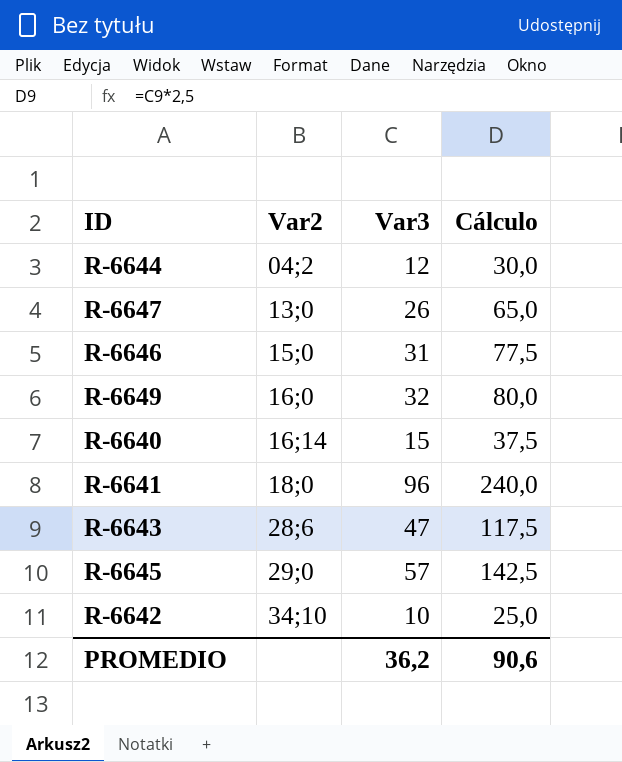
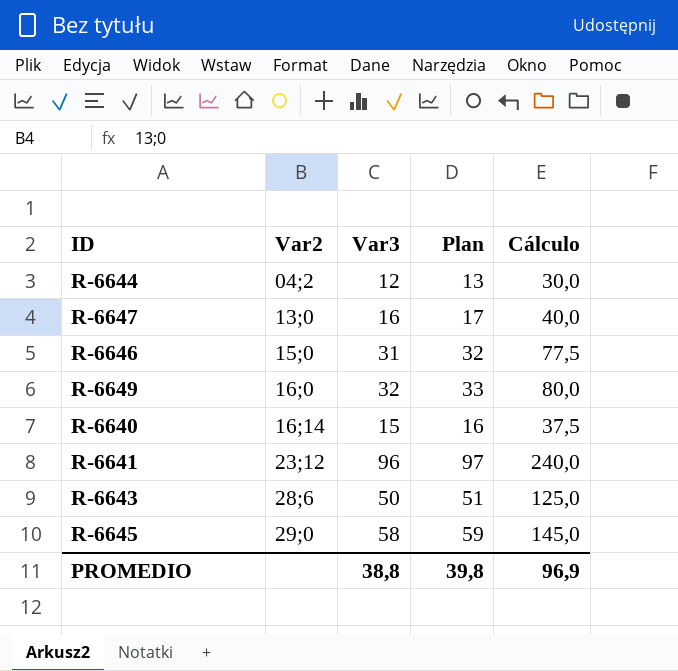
column Plan | formula: none -> [Var3] + 1
row R-6642: 34;10 | 10 | 25,0 -> none
R-6647 | Var3: 26 -> 16
R-6647 | Cálculo: 65,0 -> 40,0
R-6641 | Var2: 18;0 -> 23;12
R-6643 | Var3: 47 -> 50
R-6643 | Cálculo: 117,5 -> 125,0
R-6645 | Var3: 57 -> 58
R-6645 | Cálculo: 142,5 -> 145,0
PROMEDIO | Var3: 36,2 -> 38,8
PROMEDIO | Cálculo: 90,6 -> 96,9

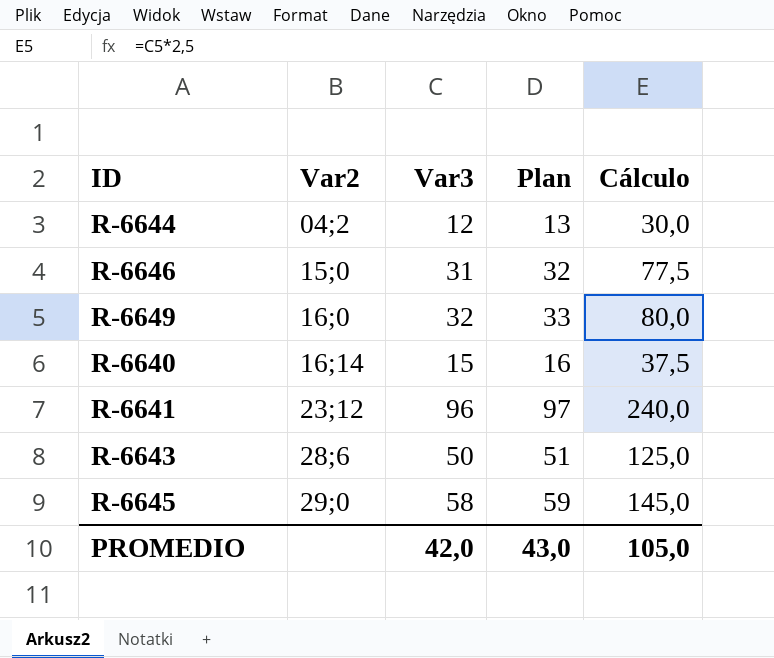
row R-6647: 13;0 | 16 | 17 | 40,0 -> none
PROMEDIO | Var3: 38,8 -> 42,0
PROMEDIO | Plan: 39,8 -> 43,0
PROMEDIO | Cálculo: 96,9 -> 105,0

